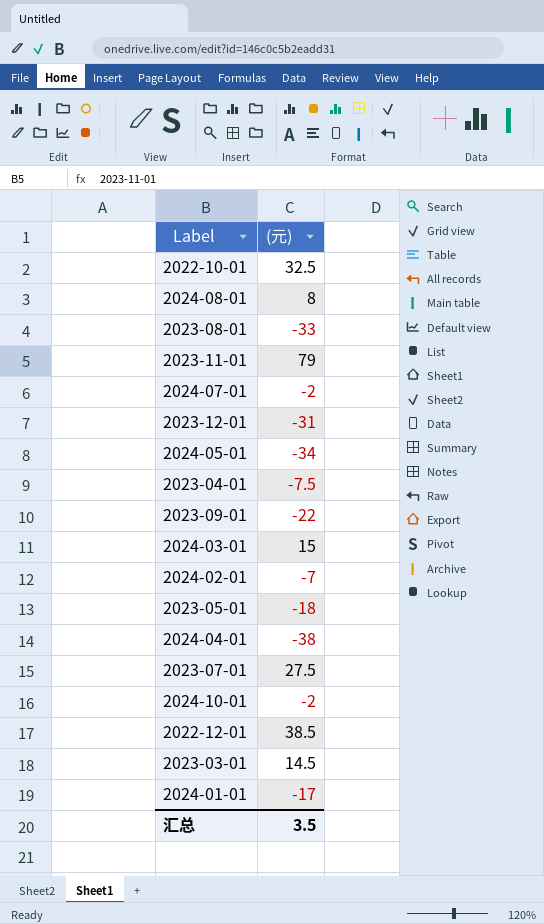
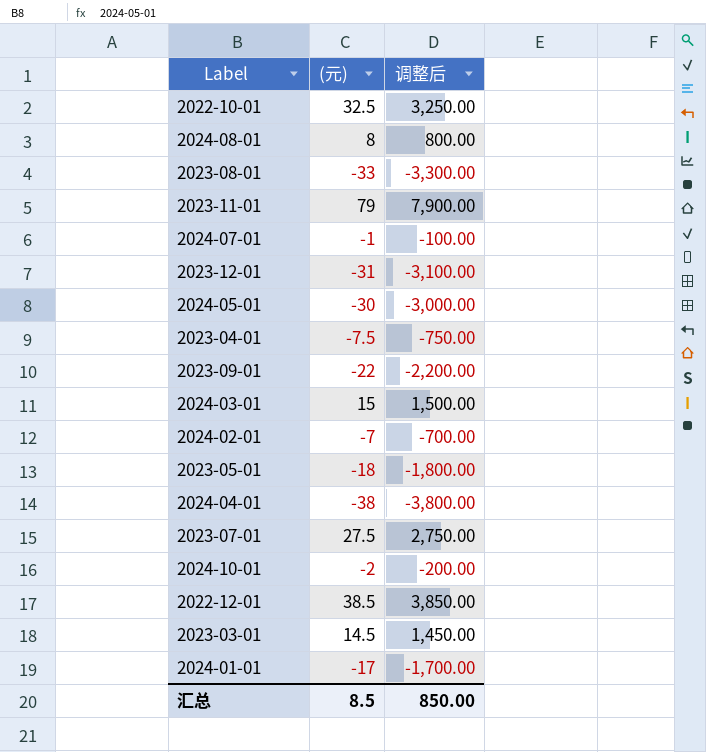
column 调整后 | formula: none -> [(元)] * 100
2024-07-01 | (元): -2 -> -1
2024-05-01 | (元): -34 -> -30
汇总 | (元): 3.5 -> 8.5

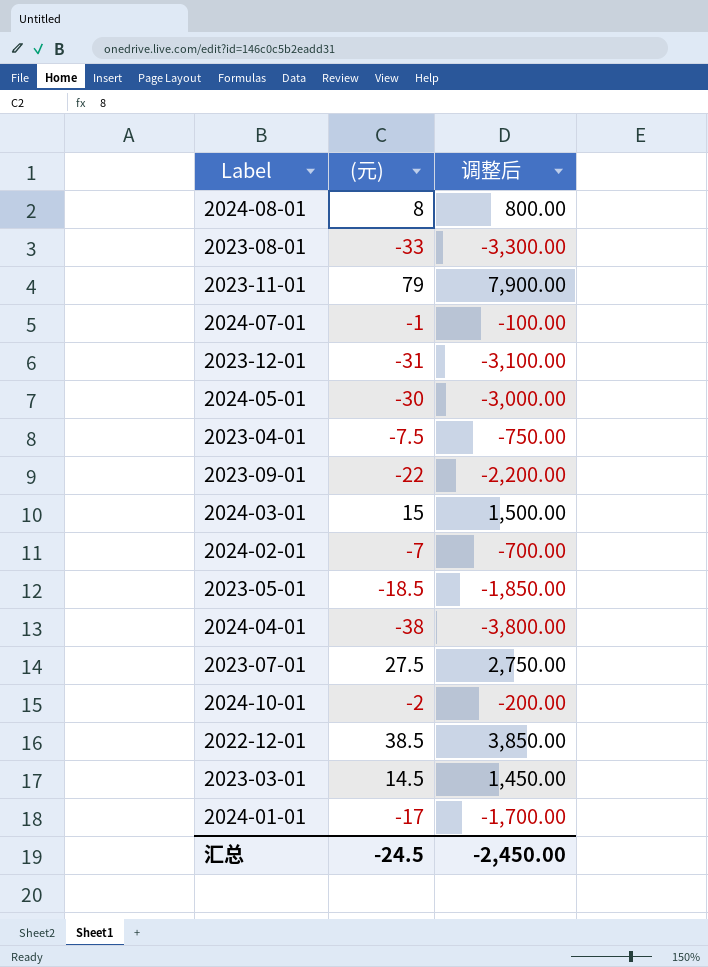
row 2022-10-01: 32.5 | 3,250.00 -> none
2023-05-01 | (元): -18 -> -18.5
2023-05-01 | 调整后: -1,800.00 -> -1,850.00
汇总 | (元): 8.5 -> -24.5
汇总 | 调整后: 850.00 -> -2,450.00

